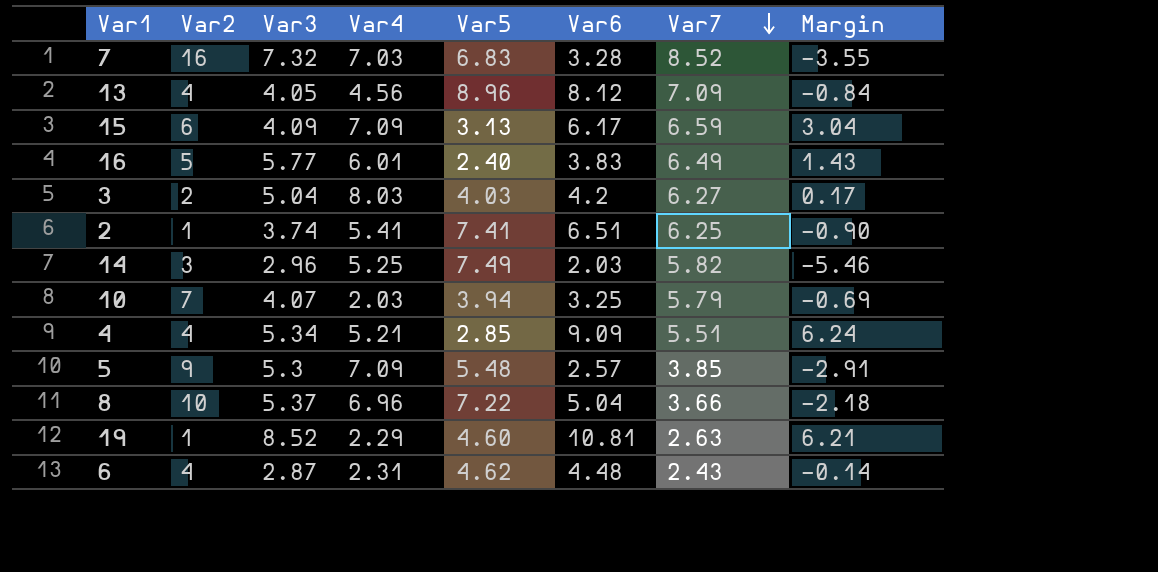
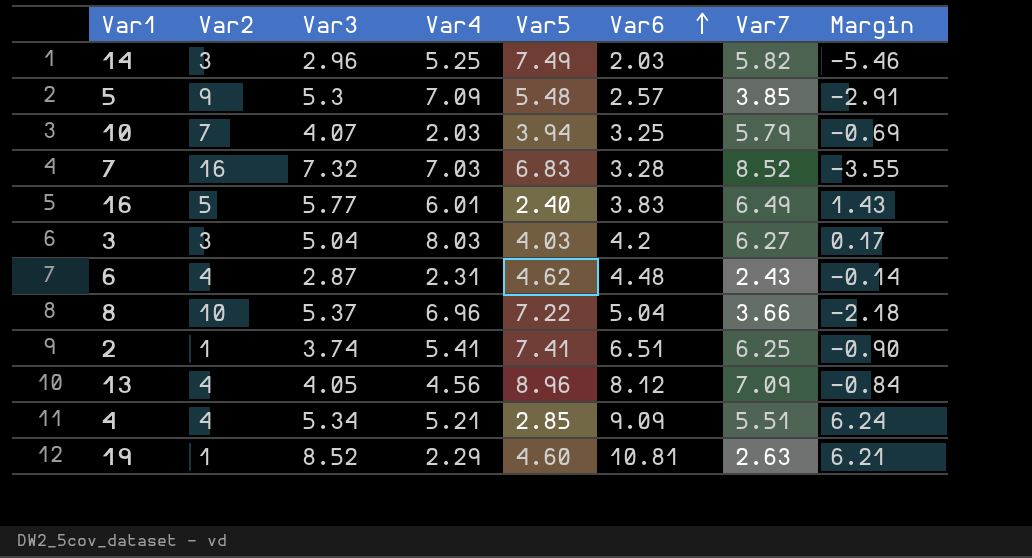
row order: Var7 descending -> Var6 ascending
row 15: 6 | 4.09 | 7.09 | 3.13 | 6.17 | 6.59 | 3.04 -> none
3 | Var2: 2 -> 3

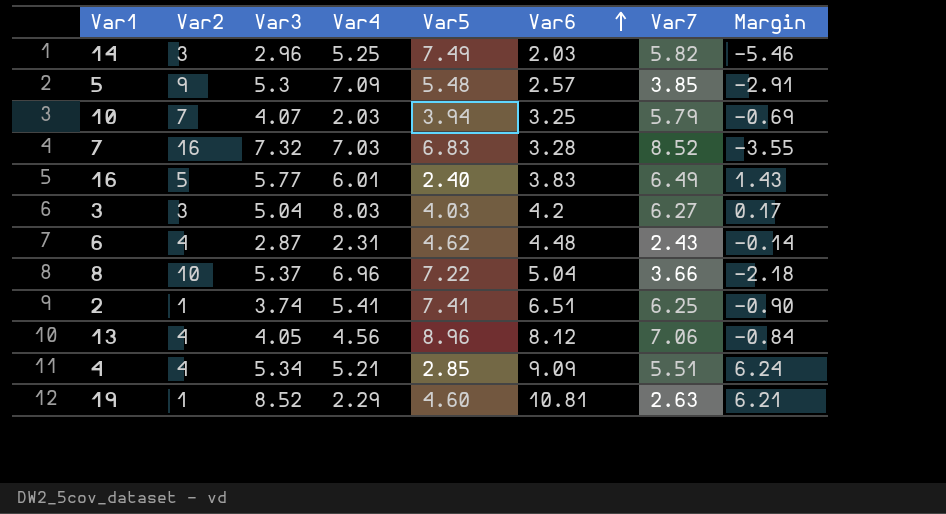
13 | Var7: 7.09 -> 7.06

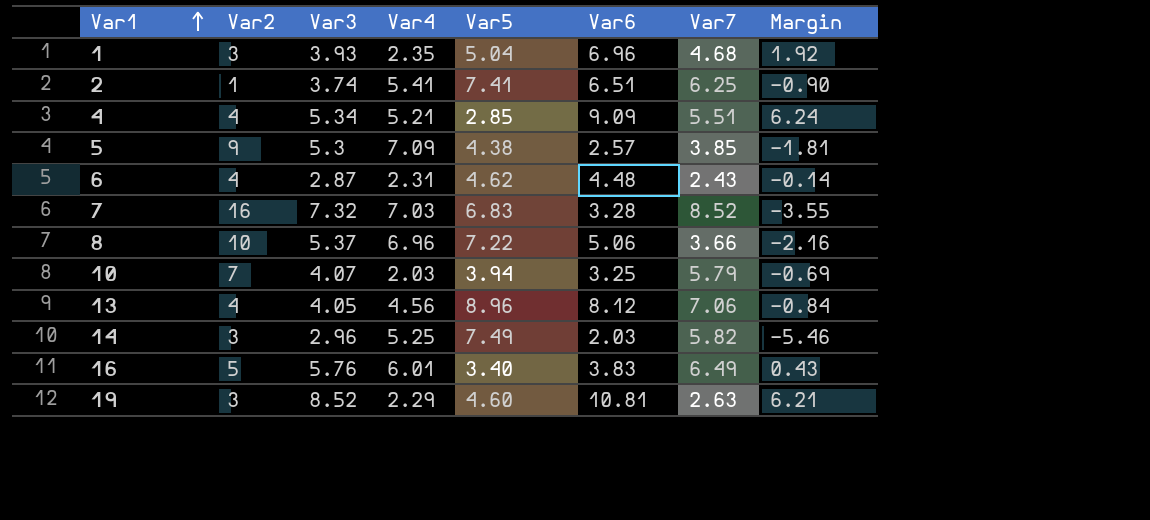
row order: Var6 ascending -> Var1 ascending
row 3: 3 | 5.04 | 8.03 | 4.03 | 4.2 | 6.27 | 0.17 -> none
row 1: none -> 3 | 3.93 | 2.35 | 5.04 | 6.96 | 4.68 | 1.92
5 | Var5: 5.48 -> 4.38
5 | Margin: -2.91 -> -1.81
8 | Var6: 5.04 -> 5.06
8 | Margin: -2.18 -> -2.16
16 | Var3: 5.77 -> 5.76
16 | Var5: 2.40 -> 3.40
16 | Margin: 1.43 -> 0.43
19 | Var2: 1 -> 3

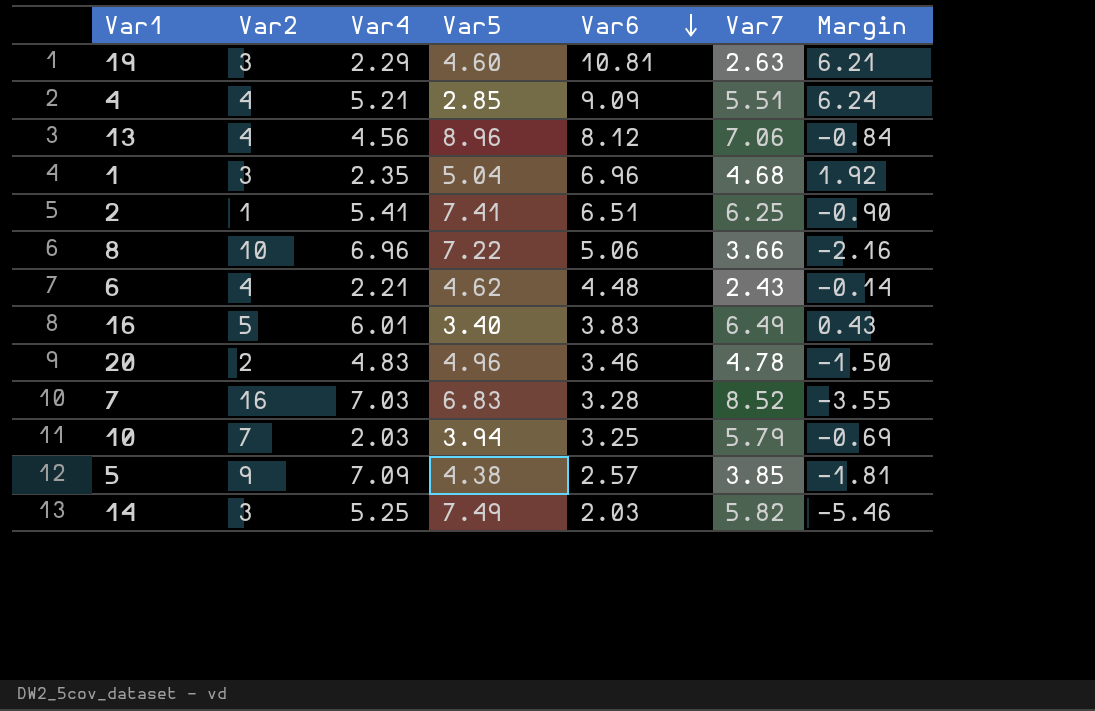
row order: Var1 ascending -> Var6 descending
column Var3 | position: 3 -> none
6 | Var4: 2.31 -> 2.21
row 20: none -> 2 | 4.83 | 4.96 | 3.46 | 4.78 | -1.50

